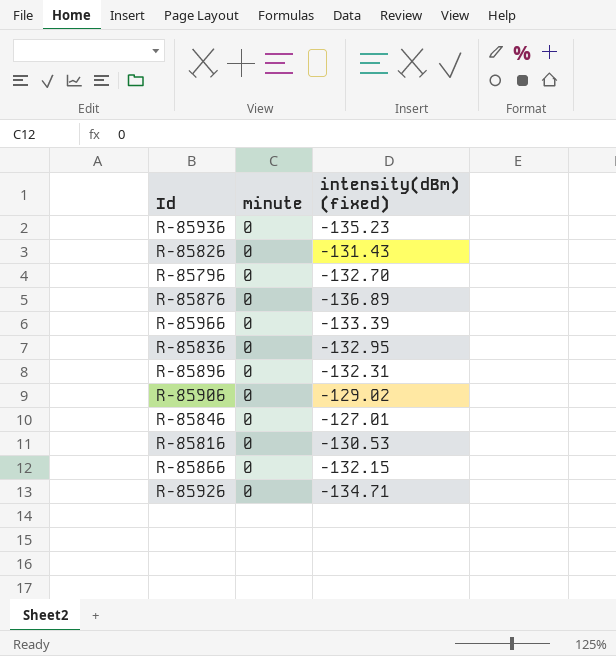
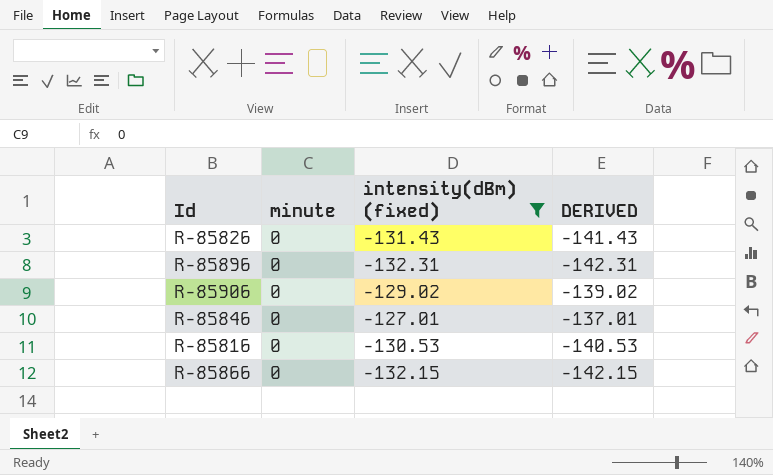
filter: none -> intensity(dBm) (fixed) >= -132.31
column DERIVED | formula: none -> [intensity(dBm) (fixed)] - 10

